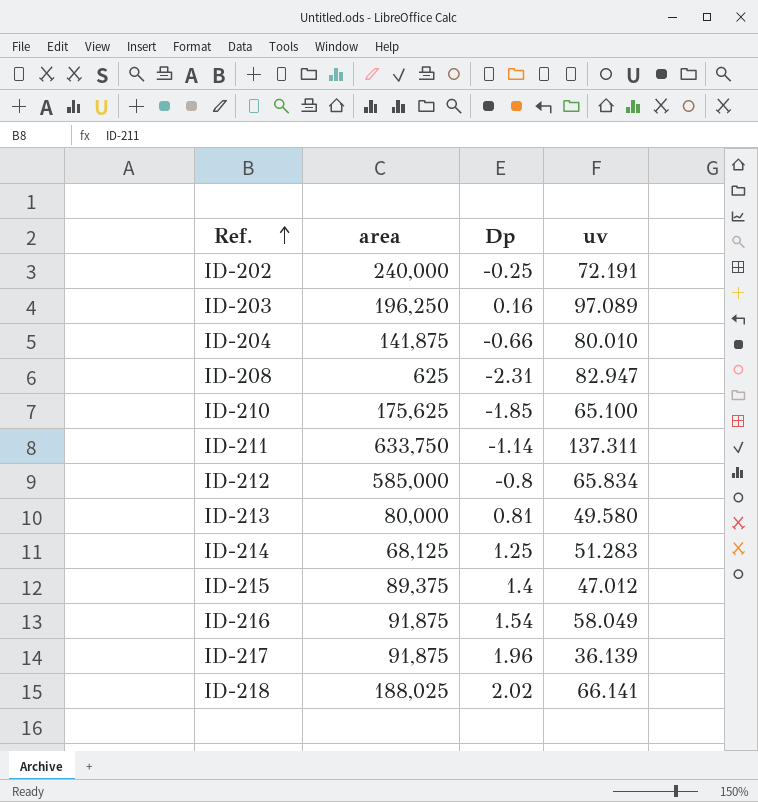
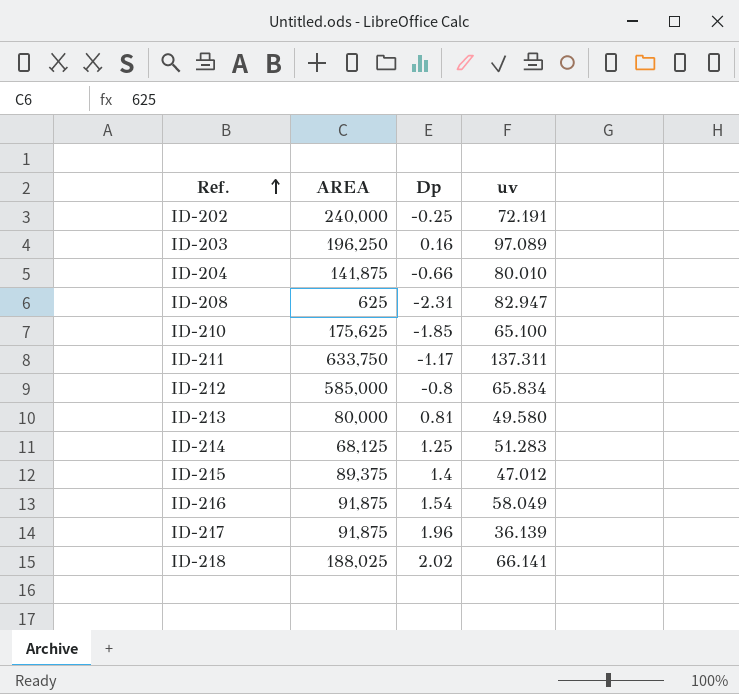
column name: area -> AREA
ID-211 | Dp: -1.14 -> -1.17

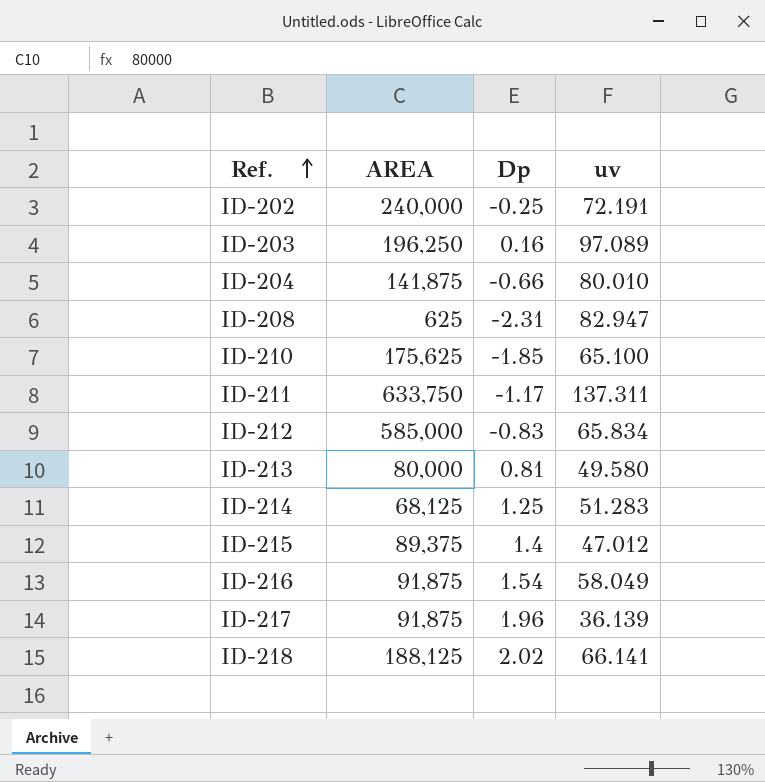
ID-212 | Dp: -0.8 -> -0.83
ID-218 | AREA: 188,025 -> 188,125

